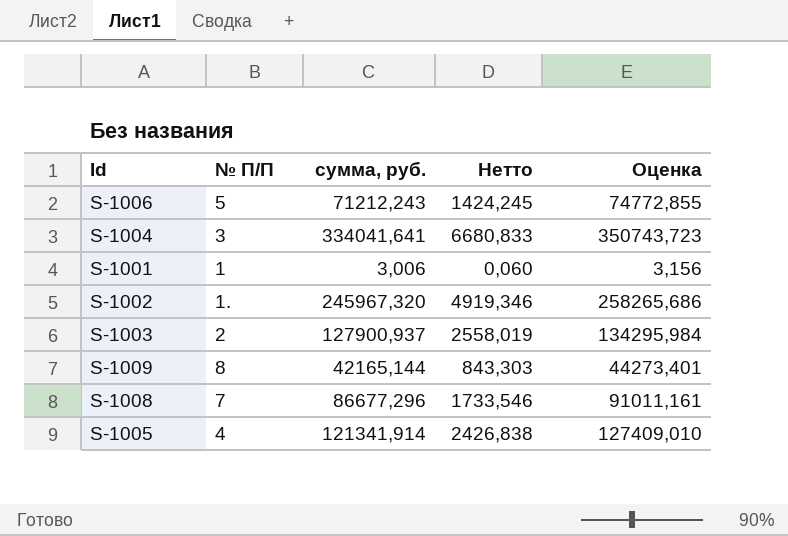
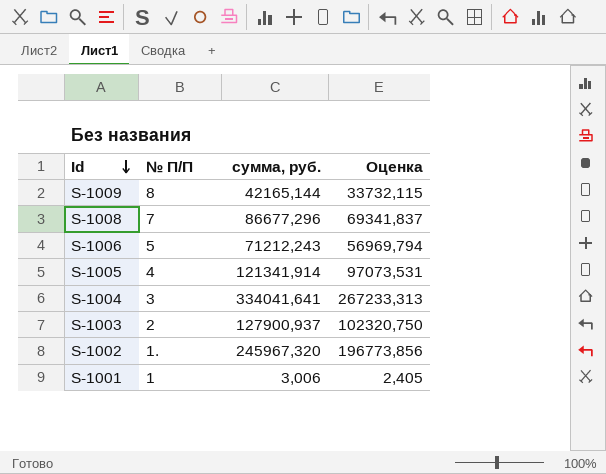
row order: none -> Id descending
column Нетто | formula: [сумма, руб.] * 0,02 -> none
column Оценка | formula: [сумма, руб.] * 1,05 -> [сумма, руб.] * 0,8

